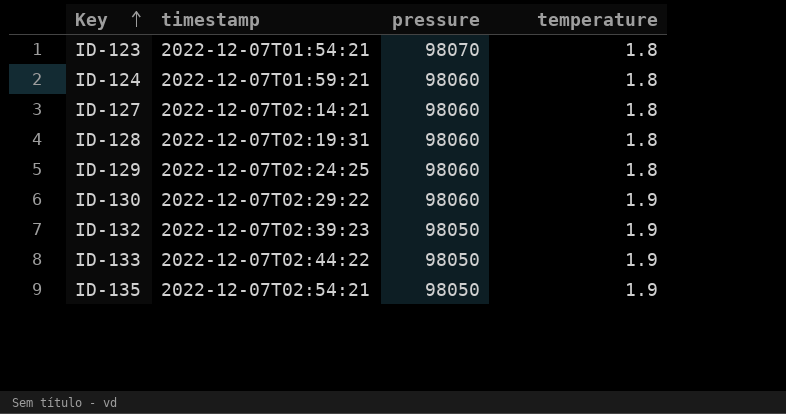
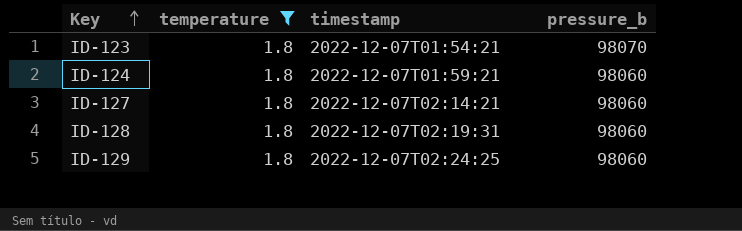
filter: none -> temperature = 1.8
column temperature | position: 4 -> 2
column name: pressure -> pressure_b

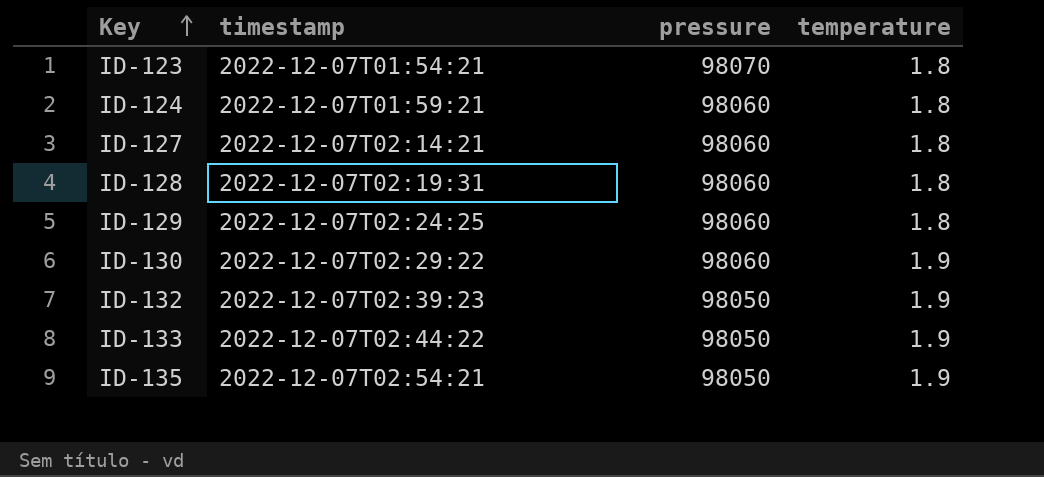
filter: temperature = 1.8 -> none
column name: pressure_b -> pressure
column temperature | position: 2 -> 4

